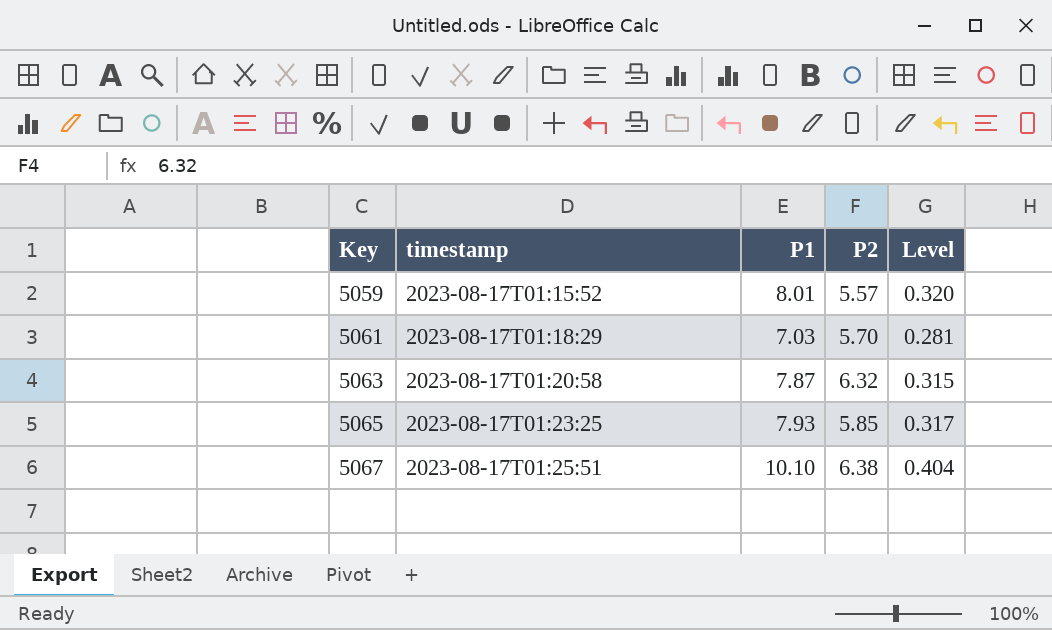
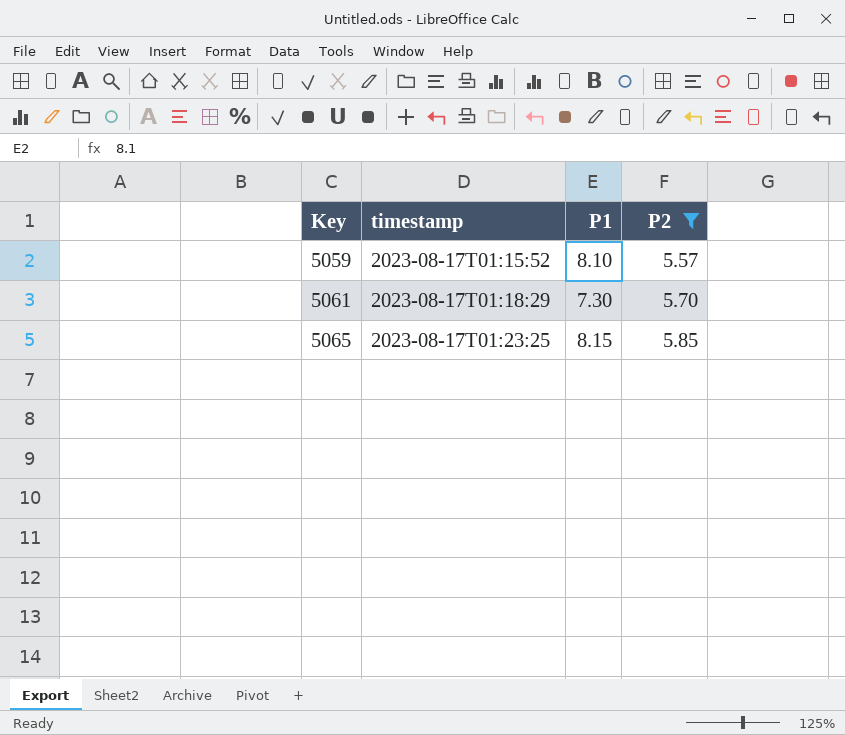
filter: none -> P2 <= 5.85
column Level | formula: [P1] * 0.04 -> none
5059 | P1: 8.01 -> 8.10
5061 | P1: 7.03 -> 7.30
5065 | P1: 7.93 -> 8.15

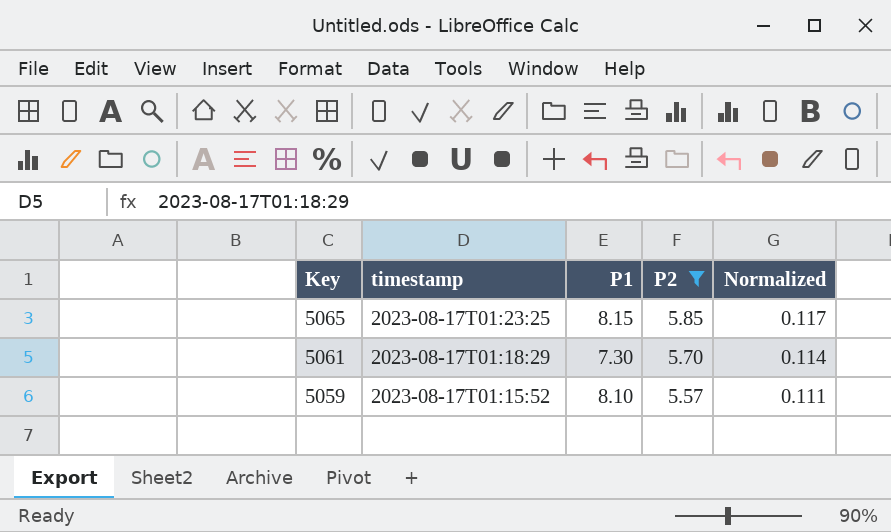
row order: Key ascending -> Key descending
column Normalized | formula: none -> [P2] * 0.02

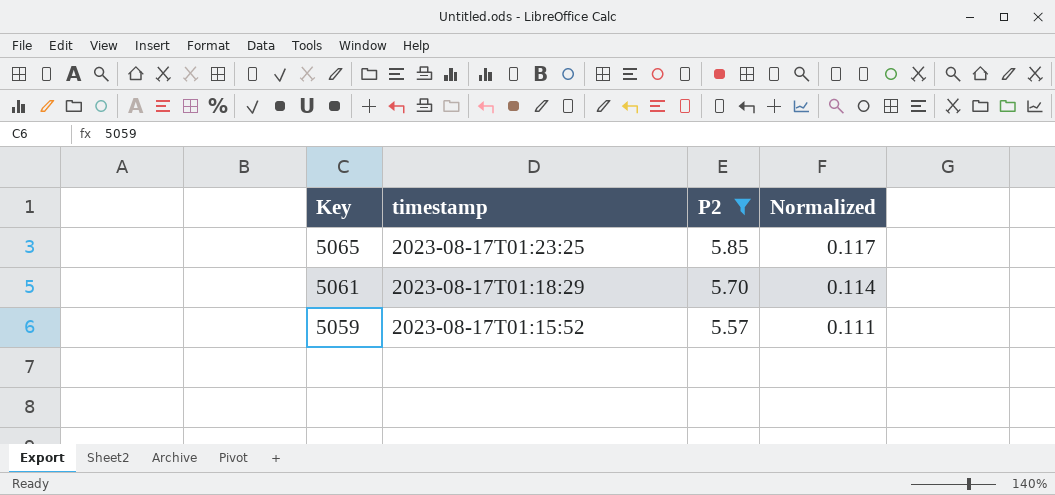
column P1 | position: 3 -> none

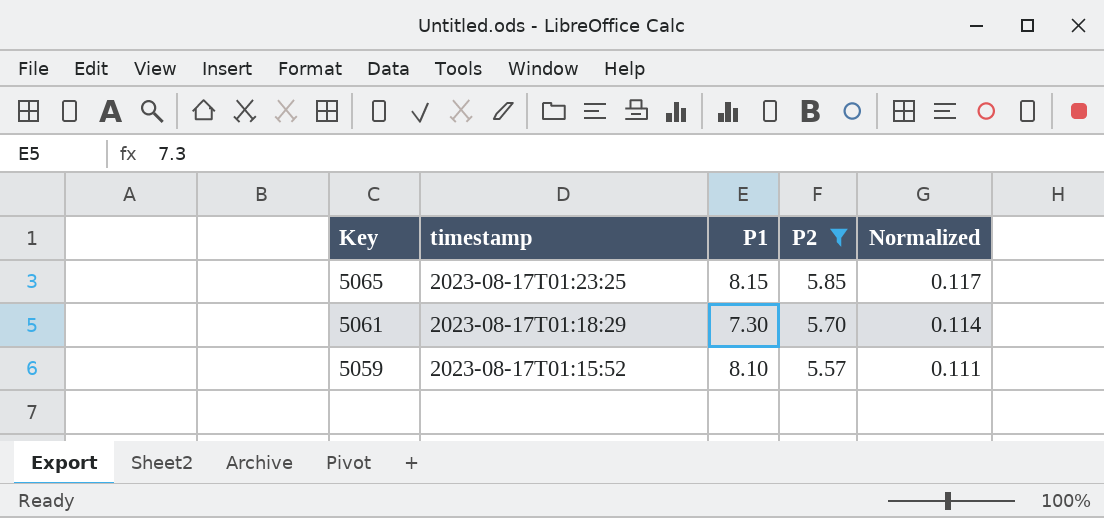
column P1 | position: none -> 3

